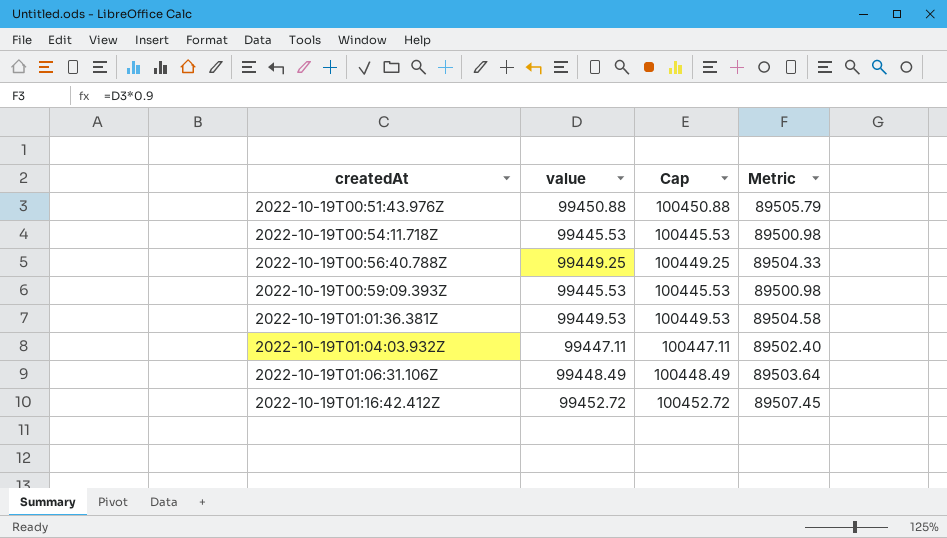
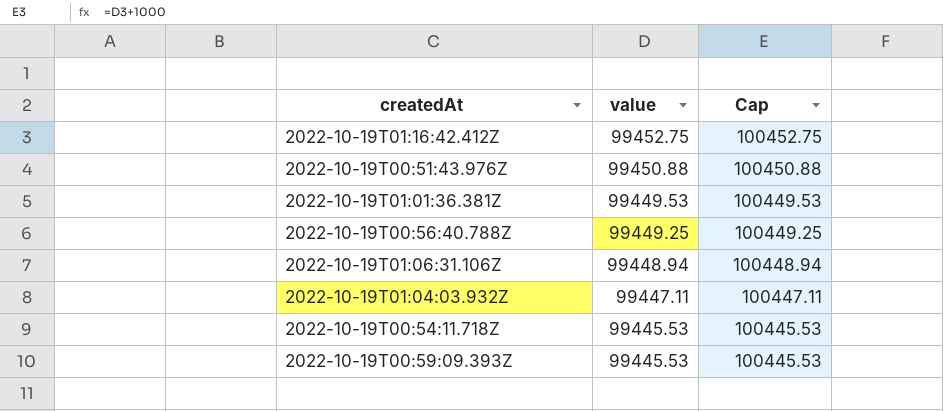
row order: createdAt ascending -> value descending
column Metric | formula: [value] * 0.9 -> none
2022-10-19T01:16:42.412Z | value: 99452.72 -> 99452.75
2022-10-19T01:16:42.412Z | Cap: 100452.72 -> 100452.75
2022-10-19T01:06:31.106Z | value: 99448.49 -> 99448.94
2022-10-19T01:06:31.106Z | Cap: 100448.49 -> 100448.94

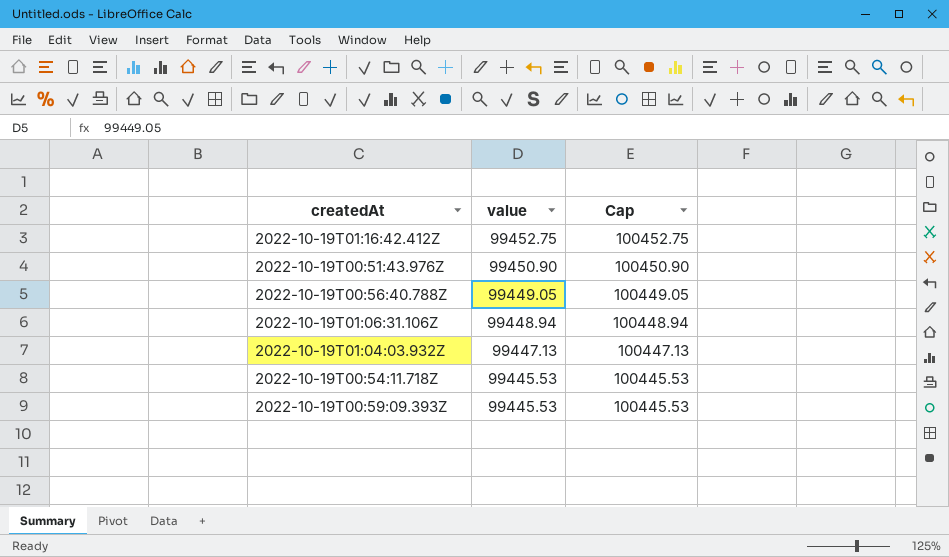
row 2022-10-19T01:01:36.381Z: 99449.53 | 100449.53 -> none
2022-10-19T00:51:43.976Z | value: 99450.88 -> 99450.90
2022-10-19T00:51:43.976Z | Cap: 100450.88 -> 100450.90
2022-10-19T00:56:40.788Z | value: 99449.25 -> 99449.05
2022-10-19T00:56:40.788Z | Cap: 100449.25 -> 100449.05
2022-10-19T01:04:03.932Z | value: 99447.11 -> 99447.13
2022-10-19T01:04:03.932Z | Cap: 100447.11 -> 100447.13

